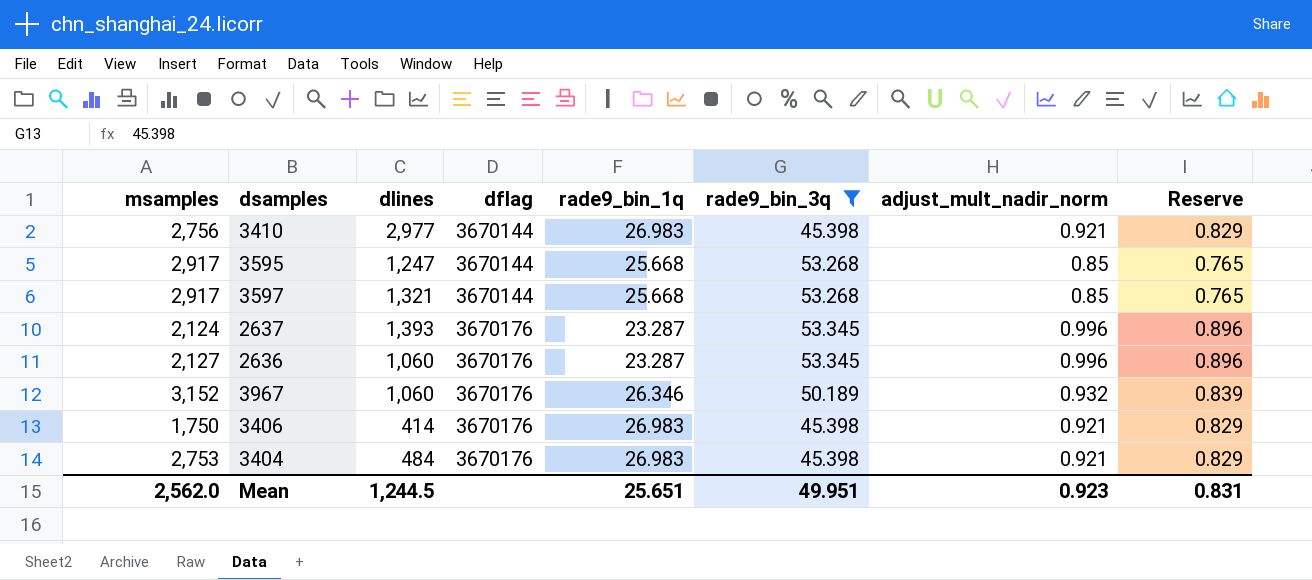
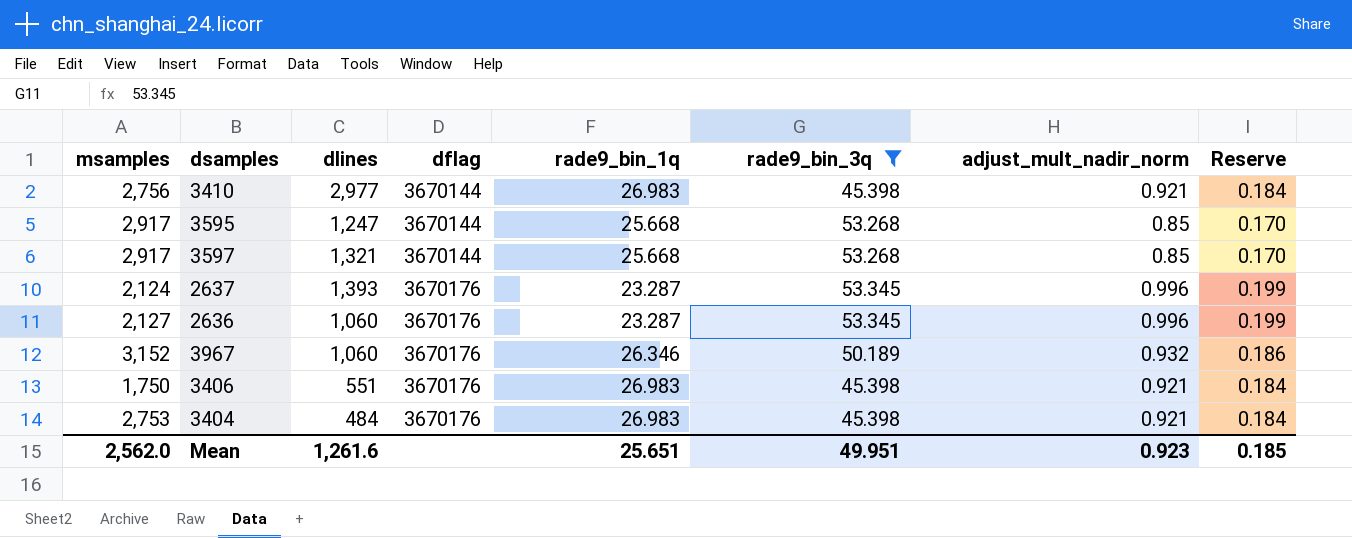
column Reserve | formula: [adjust_mult_nadir_norm] * 0.9 -> [adjust_mult_nadir_norm] * 0.2
3406 | dlines: 414 -> 551
Mean | dlines: 1,244.5 -> 1,261.6
Mean | Reserve: 0.831 -> 0.185

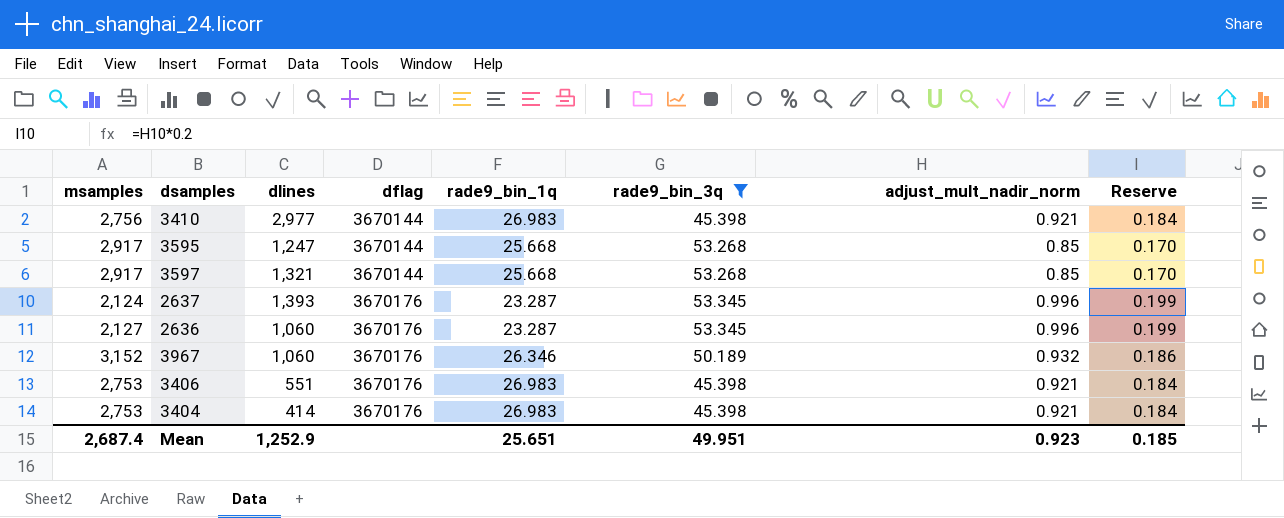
3406 | msamples: 1,750 -> 2,753
3404 | dlines: 484 -> 414
Mean | msamples: 2,562.0 -> 2,687.4
Mean | dlines: 1,261.6 -> 1,252.9

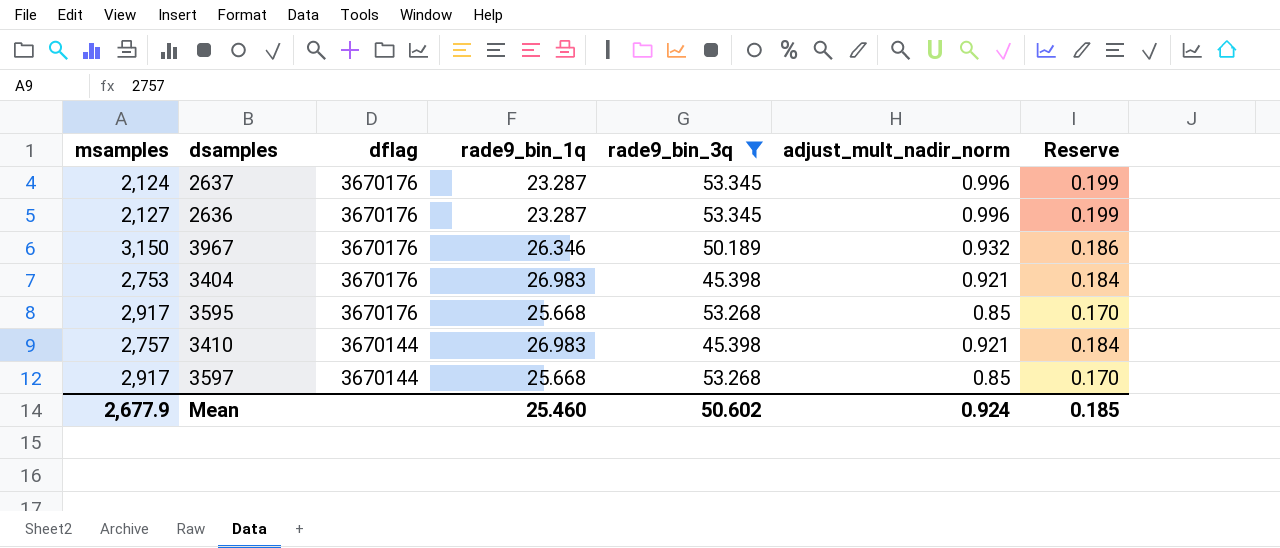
row order: dflag ascending -> dflag descending
column dlines | position: 3 -> none
row 3406: 2,753 | 551 | 3670176 | 26.983 | 45.398 | 0.921 | 0.184 -> none
3967 | msamples: 3,152 -> 3,150
3595 | dflag: 3670144 -> 3670176
3410 | msamples: 2,756 -> 2,757
Mean | msamples: 2,687.4 -> 2,677.9
Mean | rade9_bin_1q: 25.651 -> 25.460
Mean | rade9_bin_3q: 49.951 -> 50.602
Mean | adjust_mult_nadir_norm: 0.923 -> 0.924

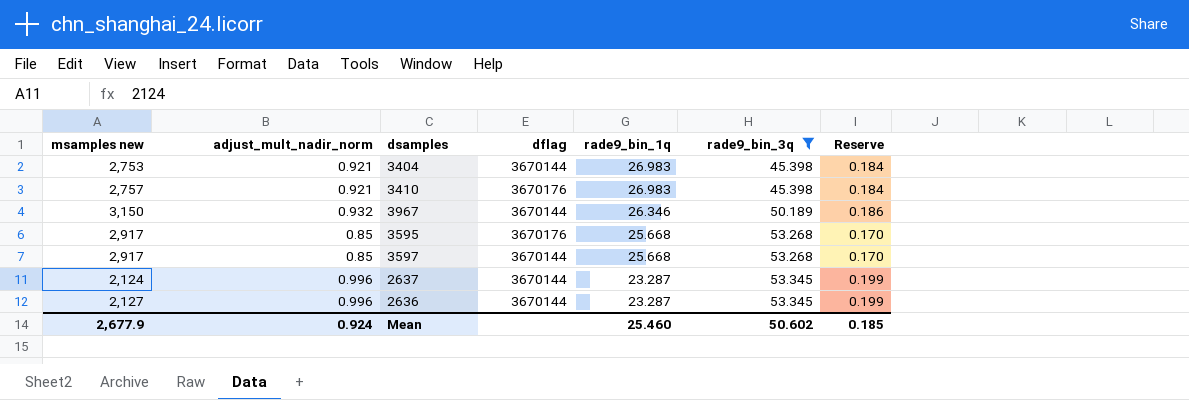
row order: dflag descending -> rade9_bin_1q descending
column name: msamples -> msamples new
column adjust_mult_nadir_norm | position: 6 -> 2
3404 | dflag: 3670176 -> 3670144
3410 | dflag: 3670144 -> 3670176
3967 | dflag: 3670176 -> 3670144
2637 | dflag: 3670176 -> 3670144
2636 | dflag: 3670176 -> 3670144

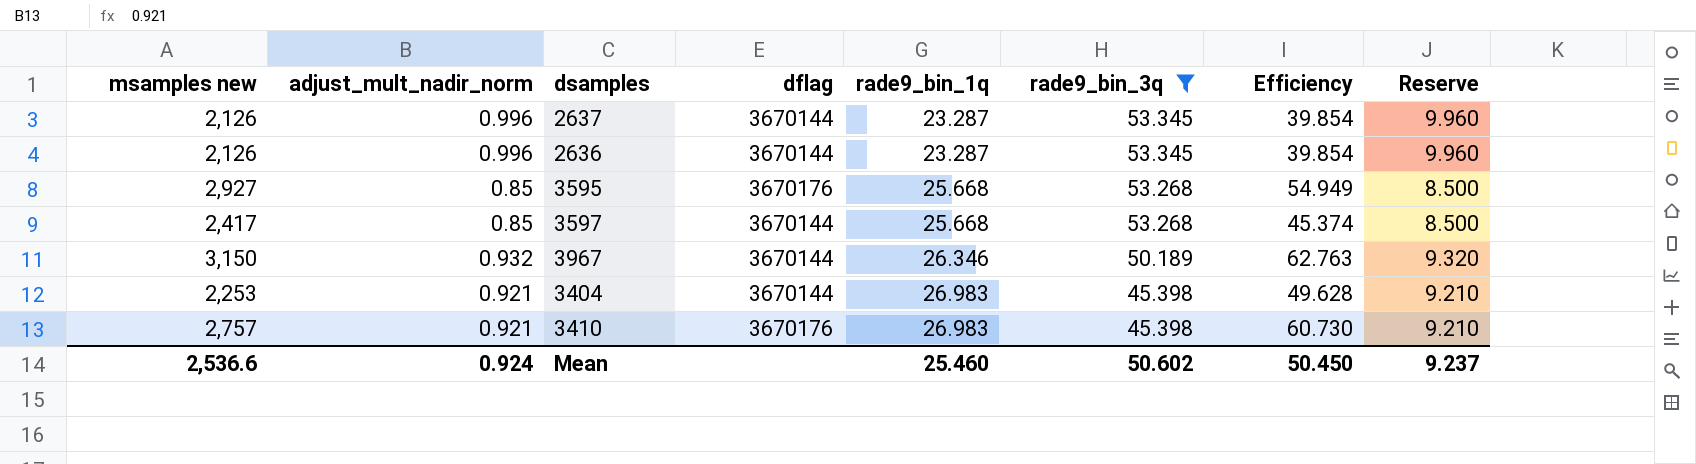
row order: rade9_bin_1q descending -> rade9_bin_1q ascending
column Efficiency | formula: none -> [msamples new] / [rade9_bin_3q]
column Reserve | formula: [adjust_mult_nadir_norm] * 0.2 -> [adjust_mult_nadir_norm] * 10
2637 | msamples new: 2,124 -> 2,126
2636 | msamples new: 2,127 -> 2,126
3595 | msamples new: 2,917 -> 2,927
3597 | msamples new: 2,917 -> 2,417
3404 | msamples new: 2,753 -> 2,253
Mean | msamples new: 2,677.9 -> 2,536.6
Mean | Reserve: 0.185 -> 9.237

